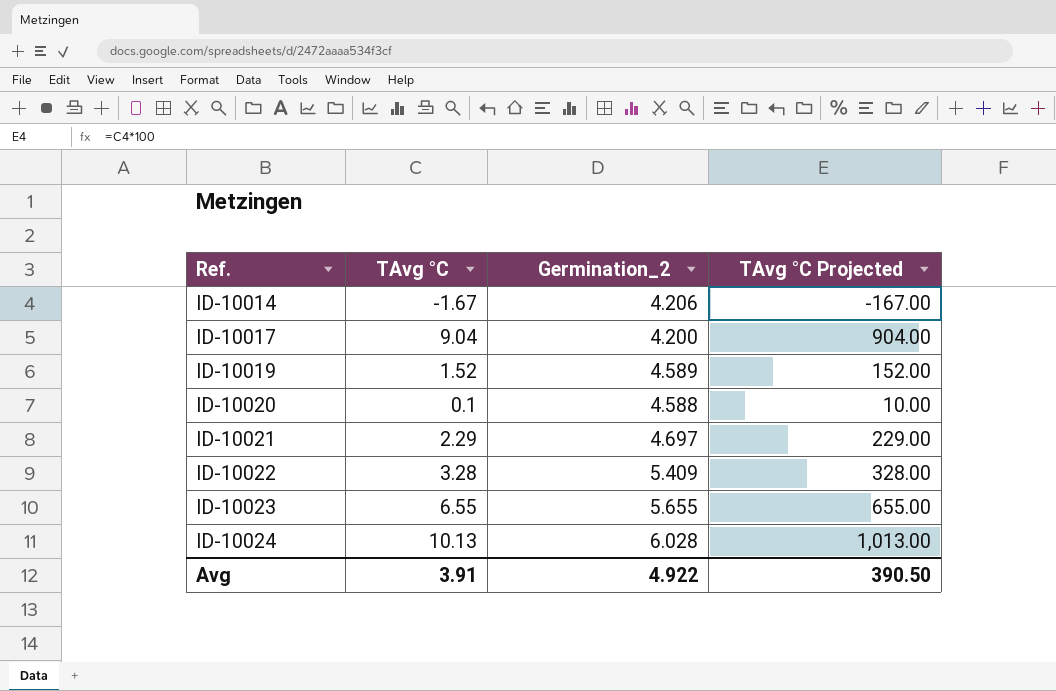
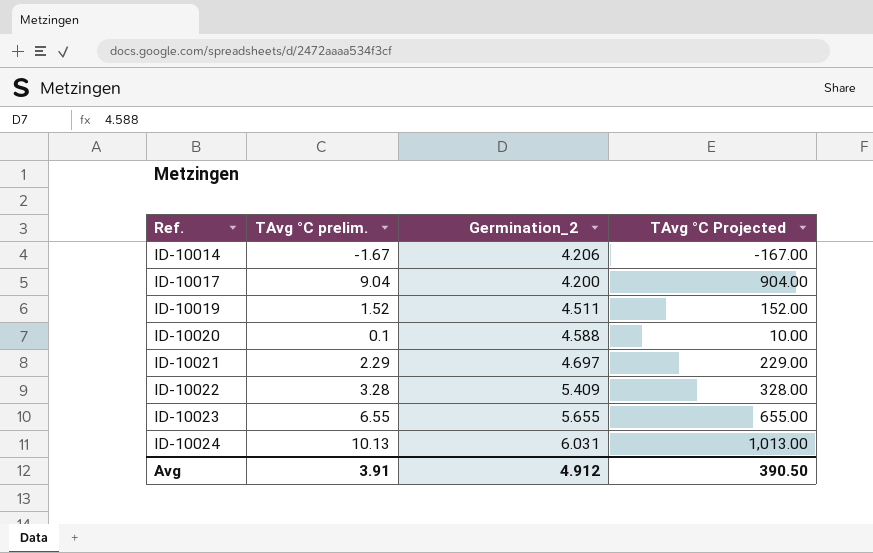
column name: TAvg °C -> TAvg °C prelim.
ID-10019 | Germination_2: 4.589 -> 4.511
ID-10024 | Germination_2: 6.028 -> 6.031
Avg | Germination_2: 4.922 -> 4.912

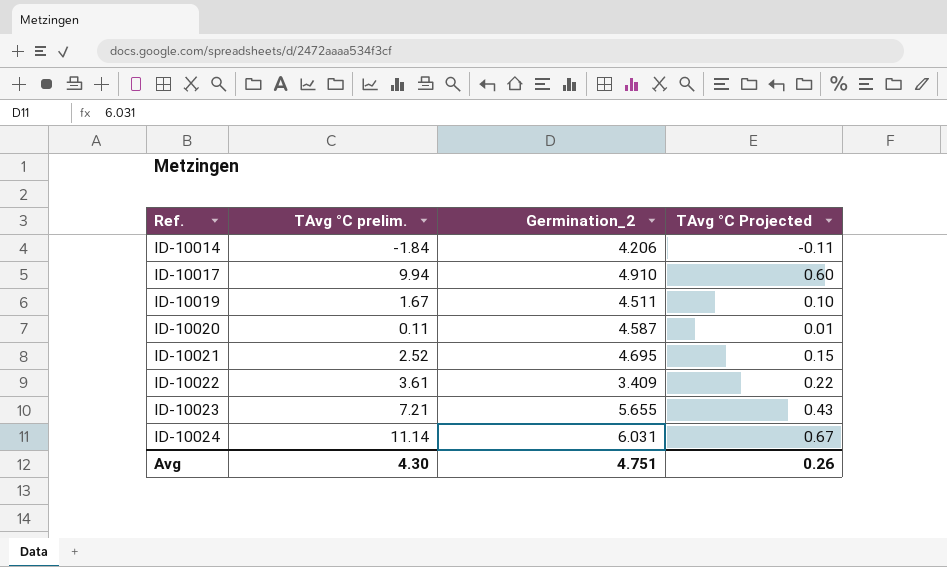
column TAvg °C Projected | formula: [TAvg °C prelim.] * 100 -> [TAvg °C prelim.] * 0.06
ID-10014 | TAvg °C prelim.: -1.67 -> -1.84
ID-10017 | TAvg °C prelim.: 9.04 -> 9.94
ID-10017 | Germination_2: 4.200 -> 4.910
ID-10019 | TAvg °C prelim.: 1.52 -> 1.67
ID-10020 | TAvg °C prelim.: 0.1 -> 0.11
ID-10020 | Germination_2: 4.588 -> 4.587
ID-10021 | TAvg °C prelim.: 2.29 -> 2.52
ID-10021 | Germination_2: 4.697 -> 4.695
ID-10022 | TAvg °C prelim.: 3.28 -> 3.61
ID-10022 | Germination_2: 5.409 -> 3.409
ID-10023 | TAvg °C prelim.: 6.55 -> 7.21
ID-10024 | TAvg °C prelim.: 10.13 -> 11.14
Avg | TAvg °C prelim.: 3.91 -> 4.30
Avg | Germination_2: 4.912 -> 4.751
Avg | TAvg °C Projected: 390.50 -> 0.26

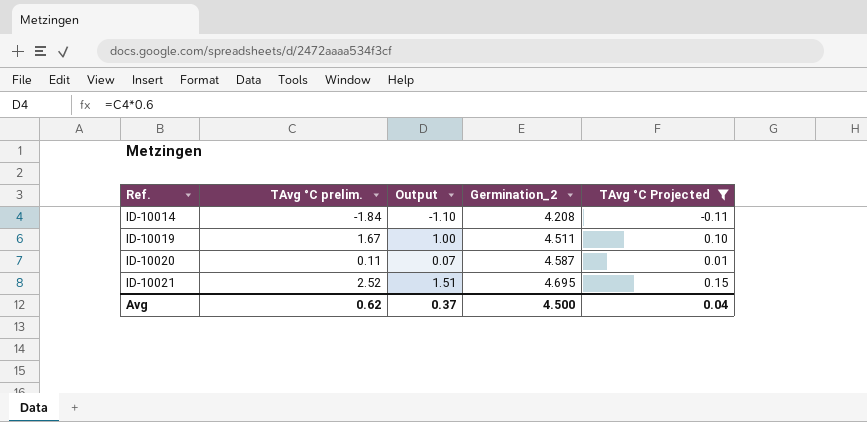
filter: none -> TAvg °C Projected <= 0.15
column Output | formula: none -> [TAvg °C prelim.] * 0.6
ID-10014 | Germination_2: 4.206 -> 4.208
Avg | TAvg °C prelim.: 4.30 -> 0.62
Avg | Germination_2: 4.751 -> 4.500
Avg | TAvg °C Projected: 0.26 -> 0.04

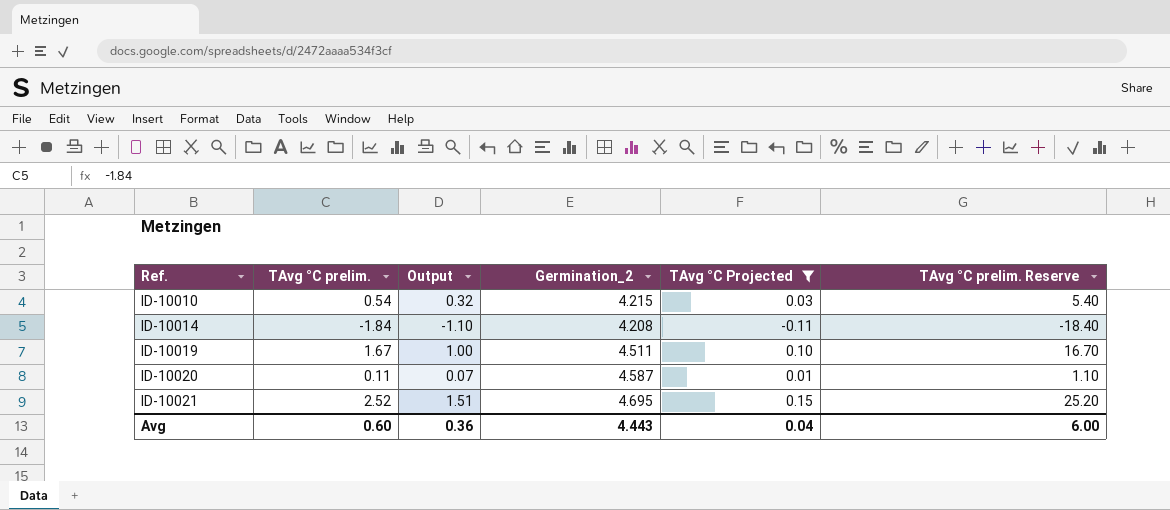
column TAvg °C prelim. Reserve | formula: none -> [TAvg °C prelim.] * 10
row ID-10010: none -> 0.54 | 0.32 | 4.215 | 0.03 | 5.40
Avg | TAvg °C prelim.: 0.62 -> 0.60
Avg | Output: 0.37 -> 0.36
Avg | Germination_2: 4.500 -> 4.443

